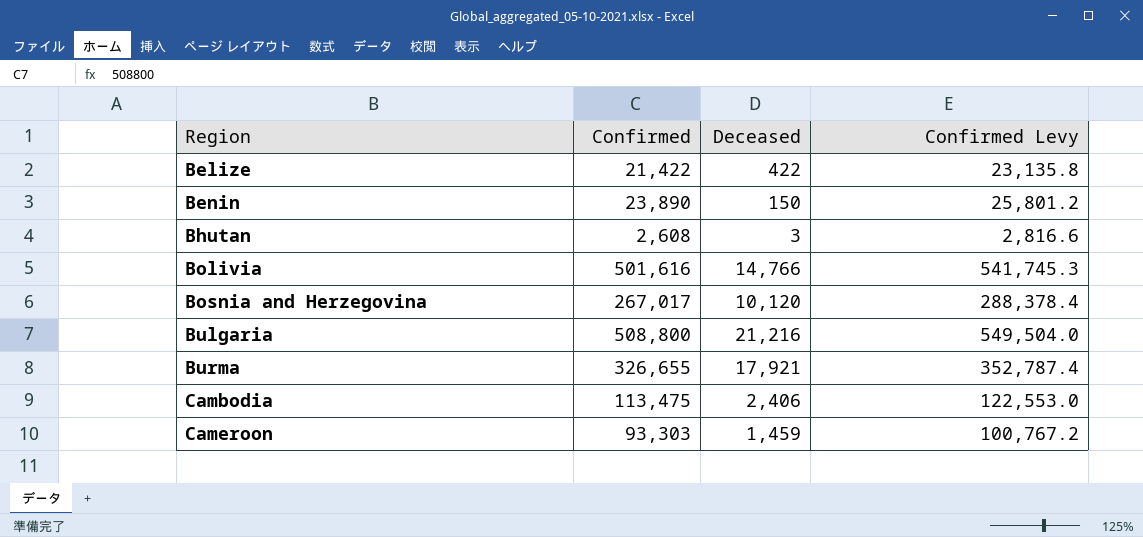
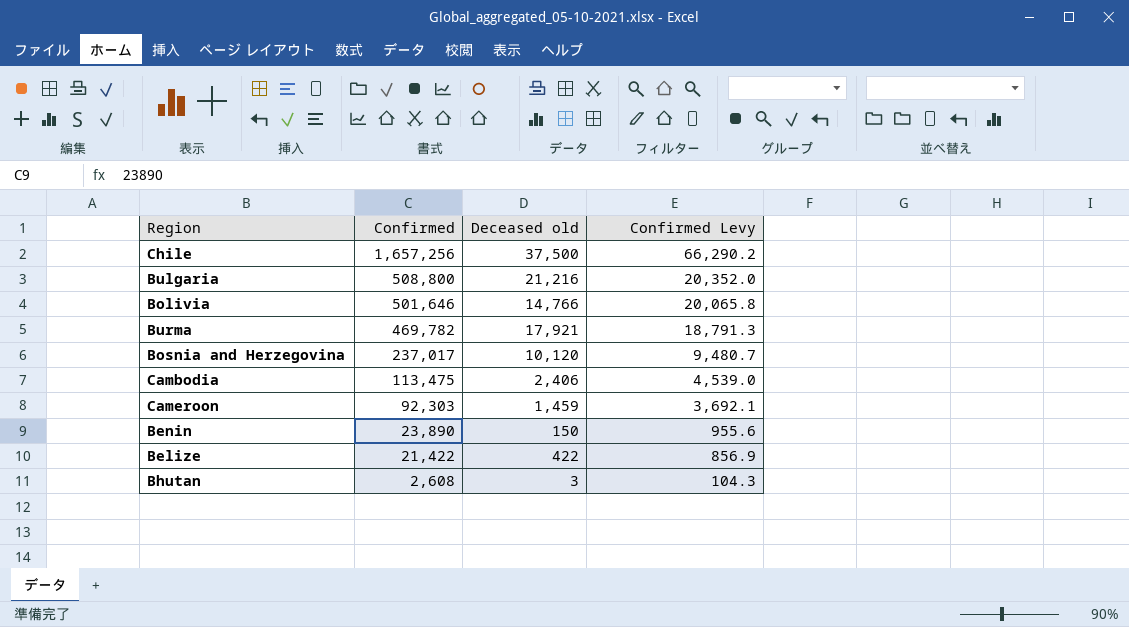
row order: Region ascending -> Confirmed descending
column name: Deceased -> Deceased old
column Confirmed Levy | formula: [Confirmed] * 1.08 -> [Confirmed] * 0.04
row Chile: none -> 1,657,256 | 37,500 | 66,290.2
Bolivia | Confirmed: 501,616 -> 501,646
Burma | Confirmed: 326,655 -> 469,782
Bosnia and Herzegovina | Confirmed: 267,017 -> 237,017
Cameroon | Confirmed: 93,303 -> 92,303

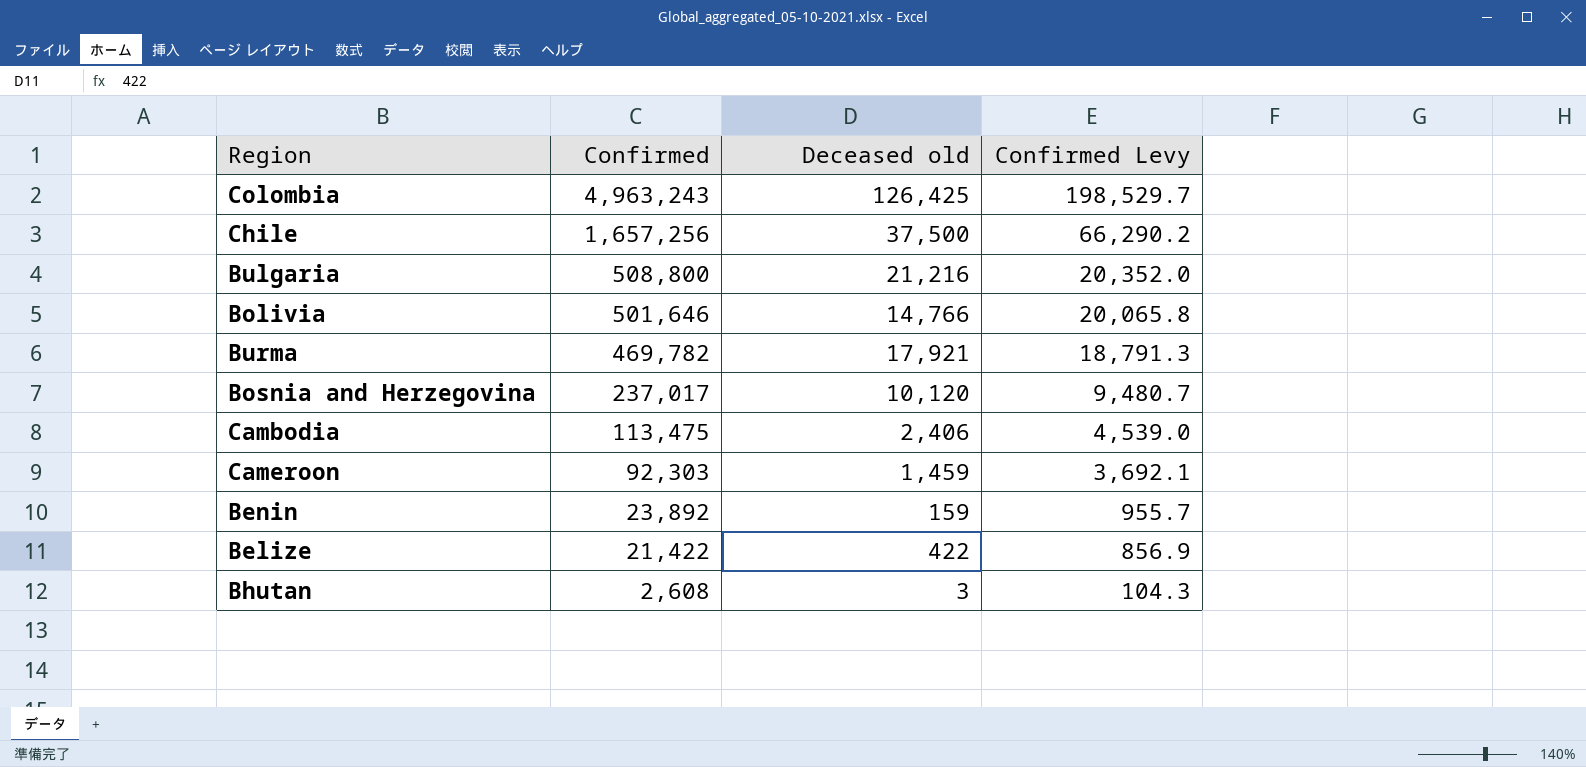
row Colombia: none -> 4,963,243 | 126,425 | 198,529.7
Benin | Confirmed: 23,890 -> 23,892
Benin | Deceased old: 150 -> 159
Benin | Confirmed Levy: 955.6 -> 955.7

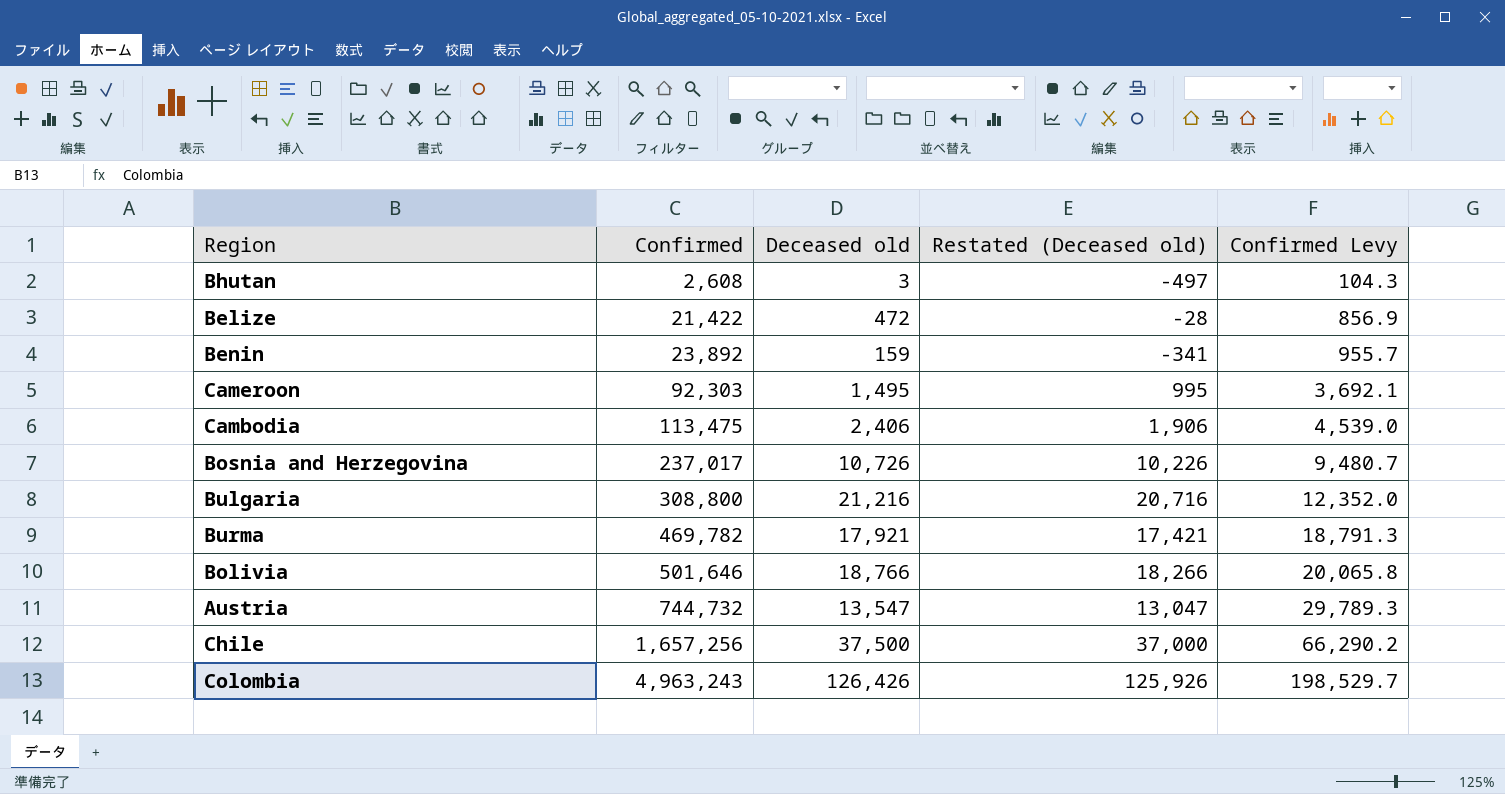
row order: Confirmed descending -> Confirmed ascending
column Restated (Deceased old) | formula: none -> [Deceased old] - 500
Belize | Deceased old: 422 -> 472
Cameroon | Deceased old: 1,459 -> 1,495
Bosnia and Herzegovina | Deceased old: 10,120 -> 10,726
Bulgaria | Confirmed: 508,800 -> 308,800
Bulgaria | Confirmed Levy: 20,352.0 -> 12,352.0
Bolivia | Deceased old: 14,766 -> 18,766
row Austria: none -> 744,732 | 13,547 | 13,047 | 29,789.3
Colombia | Deceased old: 126,425 -> 126,426

